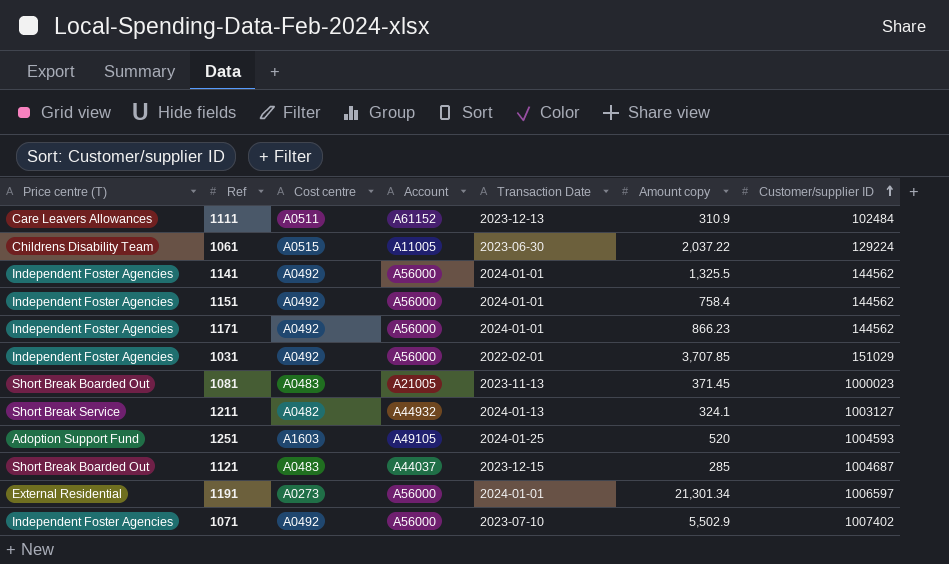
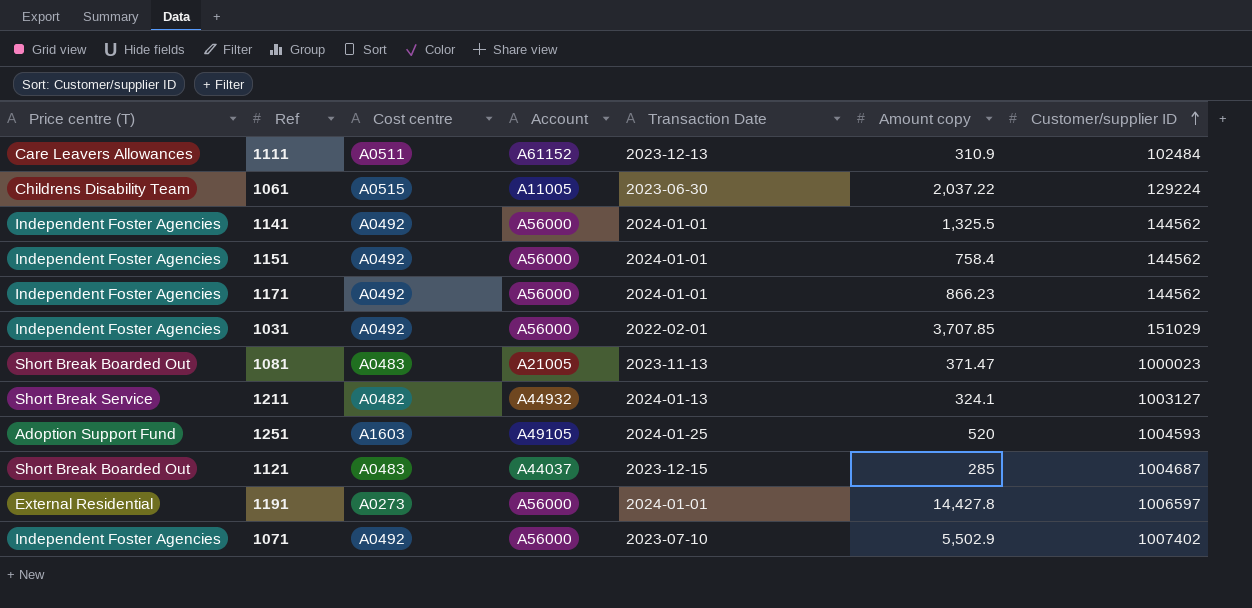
1081 | Amount copy: 371.45 -> 371.47
1191 | Amount copy: 21,301.34 -> 14,427.8

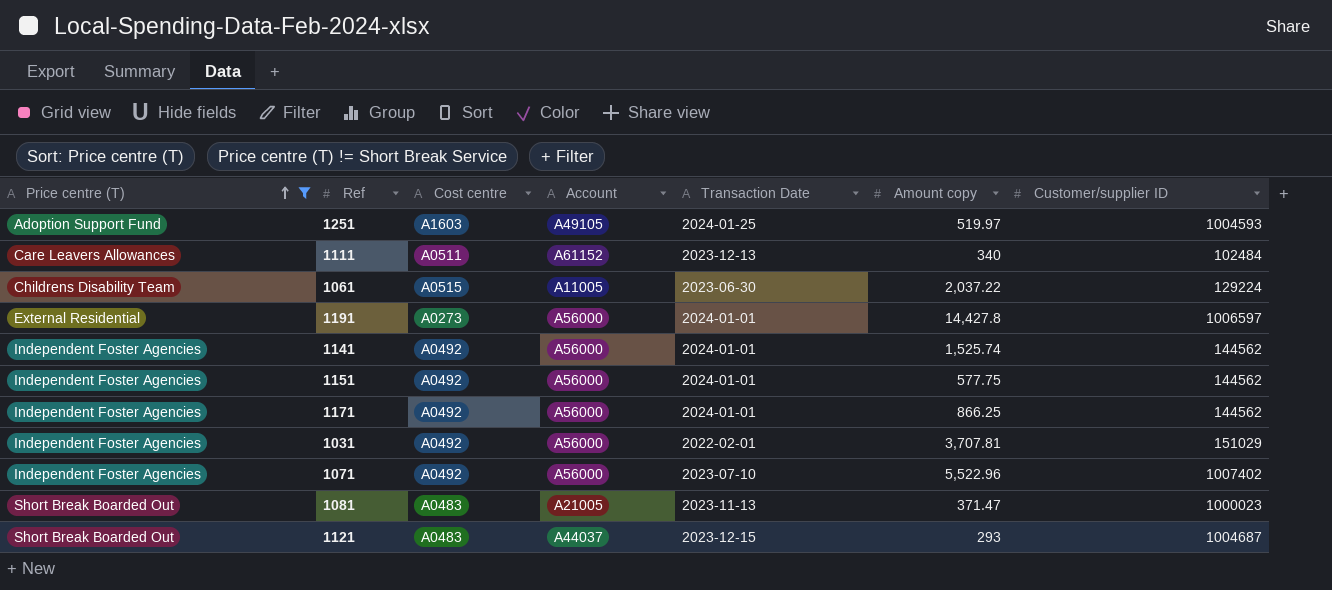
filter: none -> Price centre (T) != Short Break Service
row order: Customer/supplier ID ascending -> Price centre (T) ascending
1251 | Amount copy: 520 -> 519.97
1111 | Amount copy: 310.9 -> 340
1141 | Amount copy: 1,325.5 -> 1,525.74
1151 | Amount copy: 758.4 -> 577.75
1171 | Amount copy: 866.23 -> 866.25
1031 | Amount copy: 3,707.85 -> 3,707.81
1071 | Amount copy: 5,502.9 -> 5,522.96
1121 | Amount copy: 285 -> 293

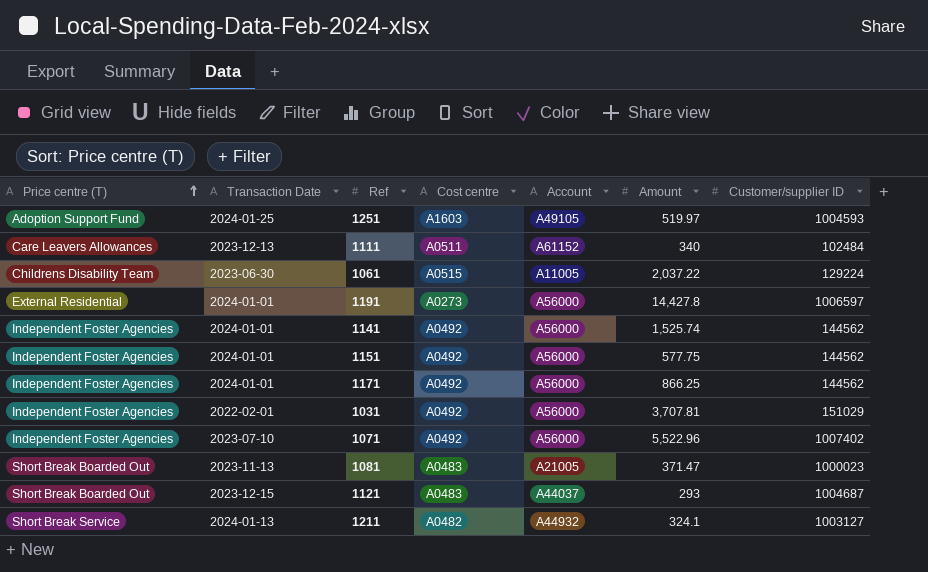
filter: Price centre (T) != Short Break Service -> none
column Transaction Date | position: 5 -> 2
column name: Amount copy -> Amount

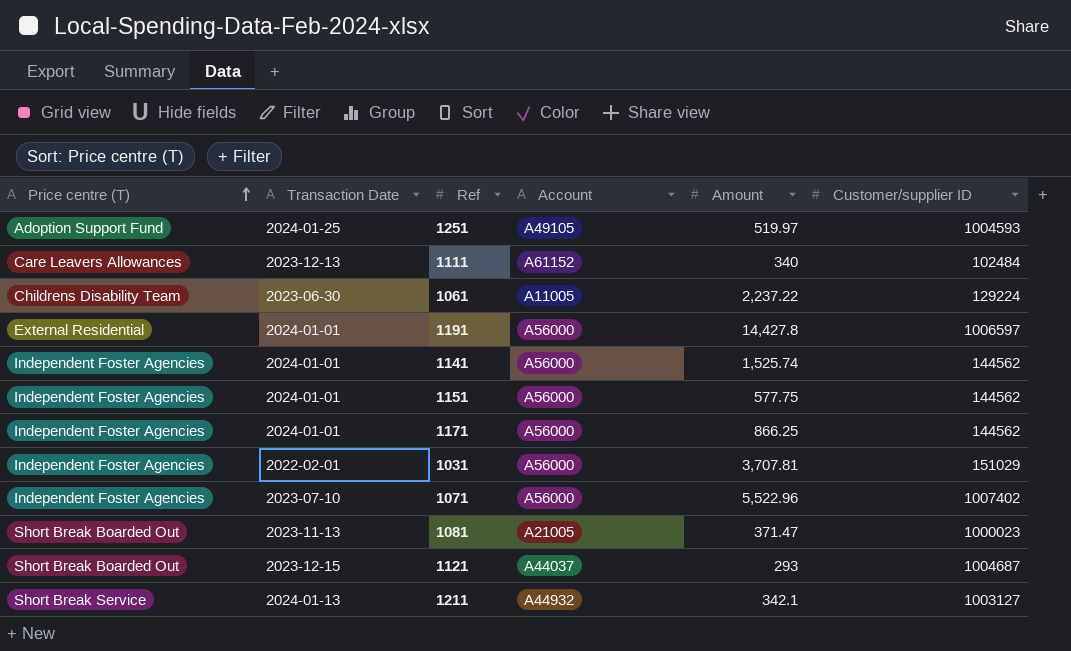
column Cost centre | position: 4 -> none
1061 | Amount: 2,037.22 -> 2,237.22
1211 | Amount: 324.1 -> 342.1

